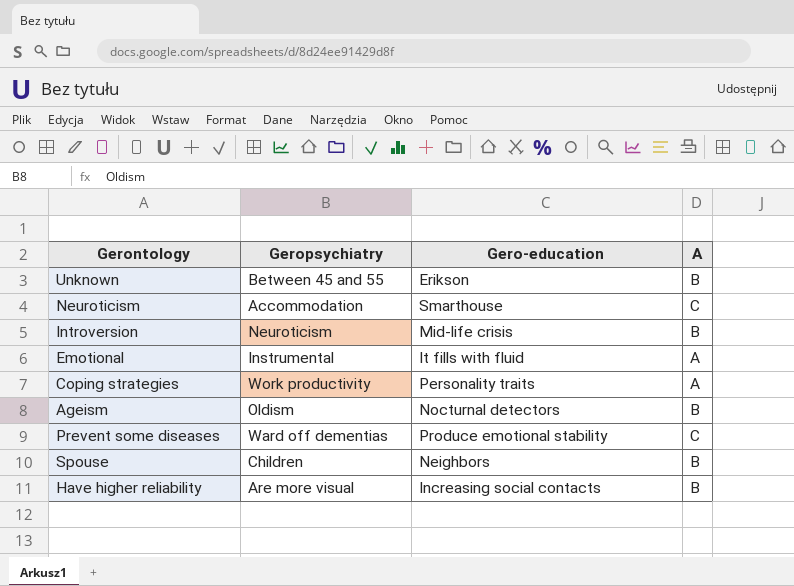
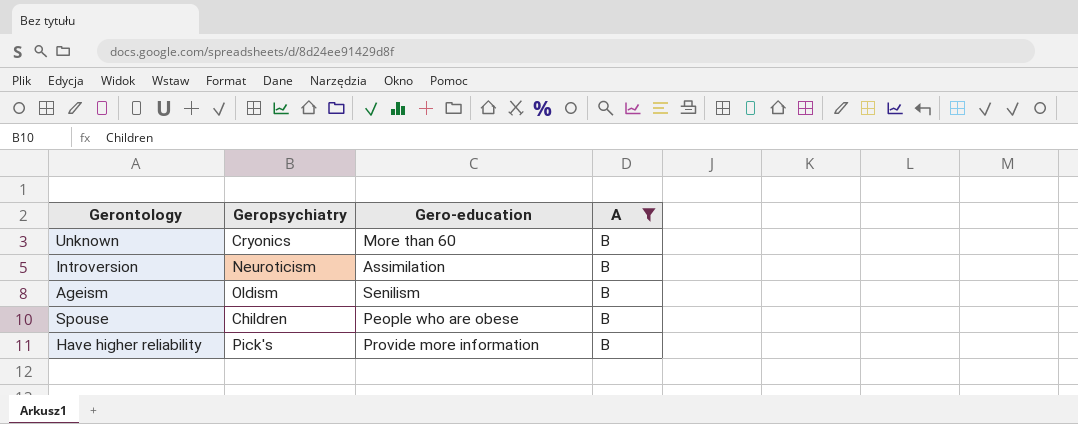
filter: none -> A = B
Unknown | Geropsychiatry: Between 45 and 55 -> Cryonics
Unknown | Gero-education: Erikson -> More than 60
Introversion | Gero-education: Mid-life crisis -> Assimilation
Ageism | Gero-education: Nocturnal detectors -> Senilism
Spouse | Gero-education: Neighbors -> People who are obese
Have higher reliability | Geropsychiatry: Are more visual -> Pick's
Have higher reliability | Gero-education: Increasing social contacts -> Provide more information

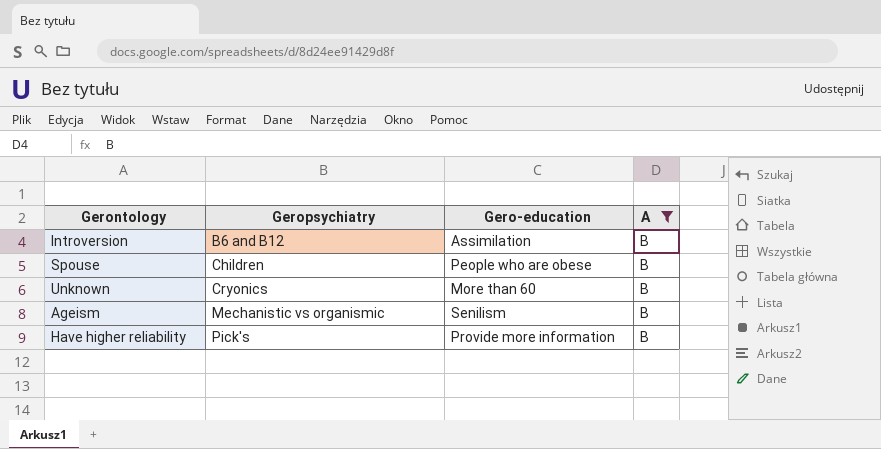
row order: none -> Geropsychiatry ascending
Introversion | Geropsychiatry: Neuroticism -> B6 and B12
Ageism | Geropsychiatry: Oldism -> Mechanistic vs organismic

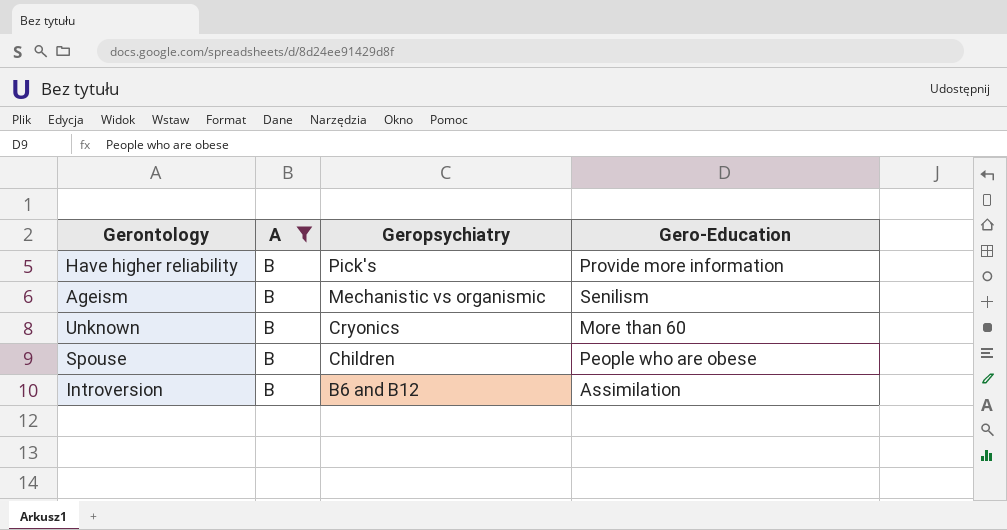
row order: Geropsychiatry ascending -> Geropsychiatry descending
column A | position: 4 -> 2
column name: Gero-education -> Gero-Education

